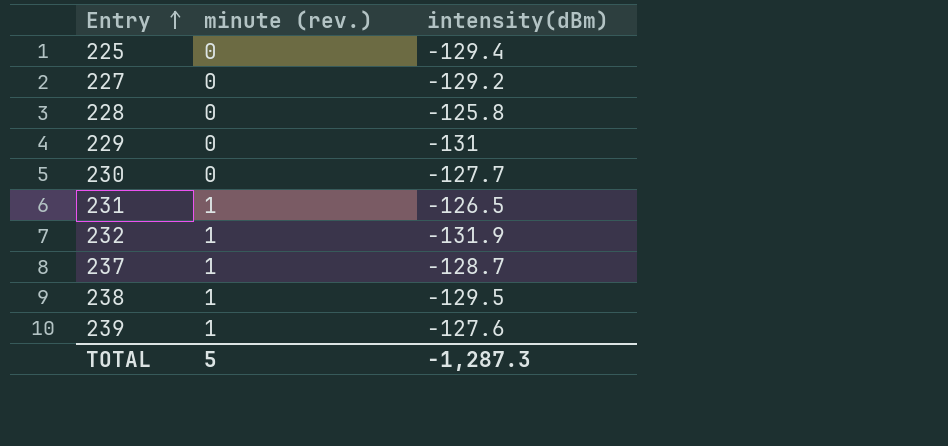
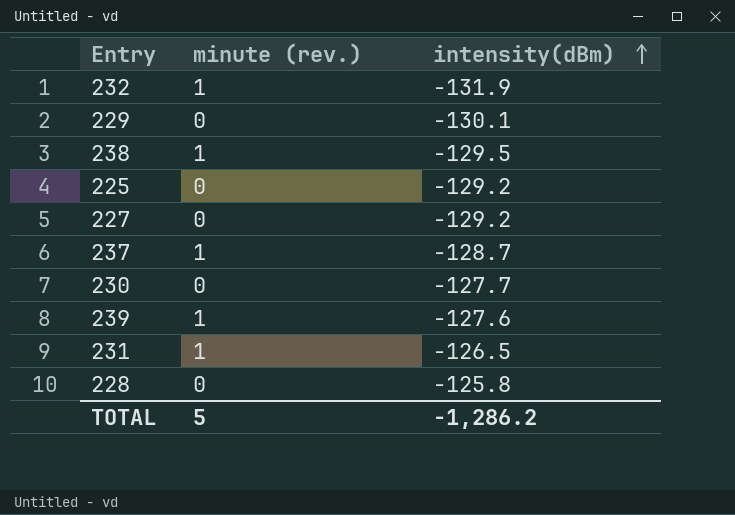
row order: Entry ascending -> intensity(dBm) ascending
229 | intensity(dBm): -131 -> -130.1
225 | intensity(dBm): -129.4 -> -129.2
TOTAL | intensity(dBm): -1,287.3 -> -1,286.2

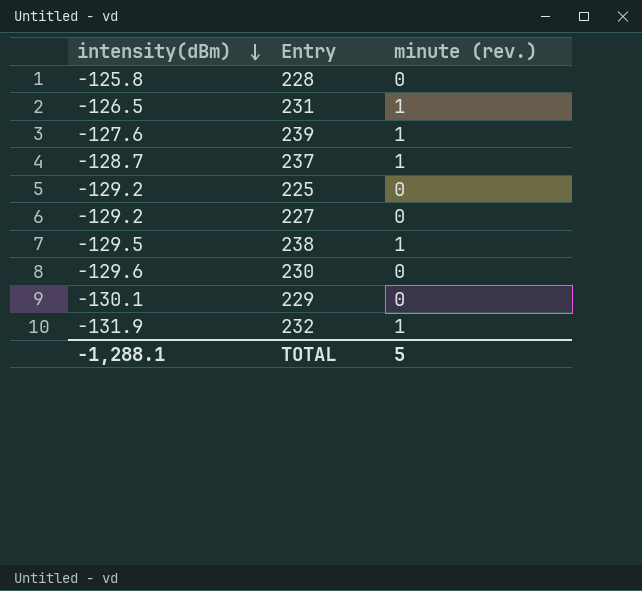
row order: intensity(dBm) ascending -> intensity(dBm) descending
column intensity(dBm) | position: 3 -> 1
230 | intensity(dBm): -127.7 -> -129.6
TOTAL | intensity(dBm): -1,286.2 -> -1,288.1

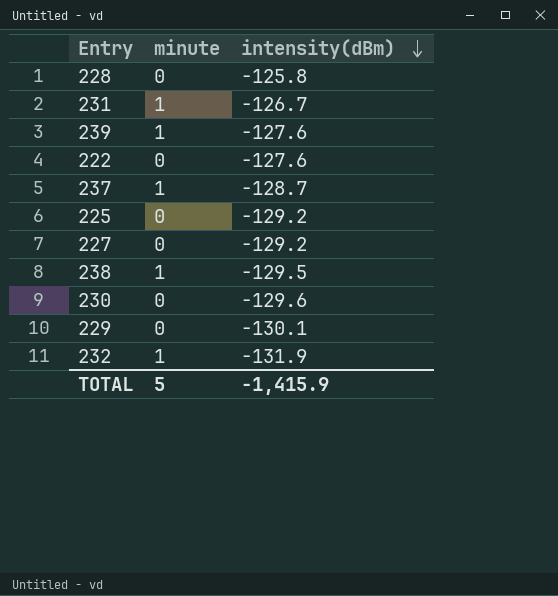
column name: minute (rev.) -> minute
column intensity(dBm) | position: 1 -> 3
231 | intensity(dBm): -126.5 -> -126.7
row 222: none -> 0 | -127.6
TOTAL | intensity(dBm): -1,288.1 -> -1,415.9

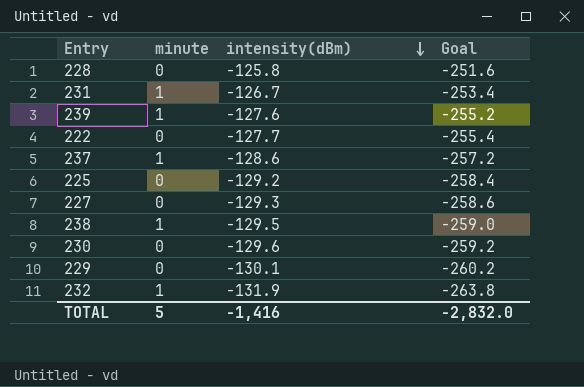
column Goal | formula: none -> [intensity(dBm)] * 2
222 | intensity(dBm): -127.6 -> -127.7
237 | intensity(dBm): -128.7 -> -128.6
227 | intensity(dBm): -129.2 -> -129.3
TOTAL | intensity(dBm): -1,415.9 -> -1,416

